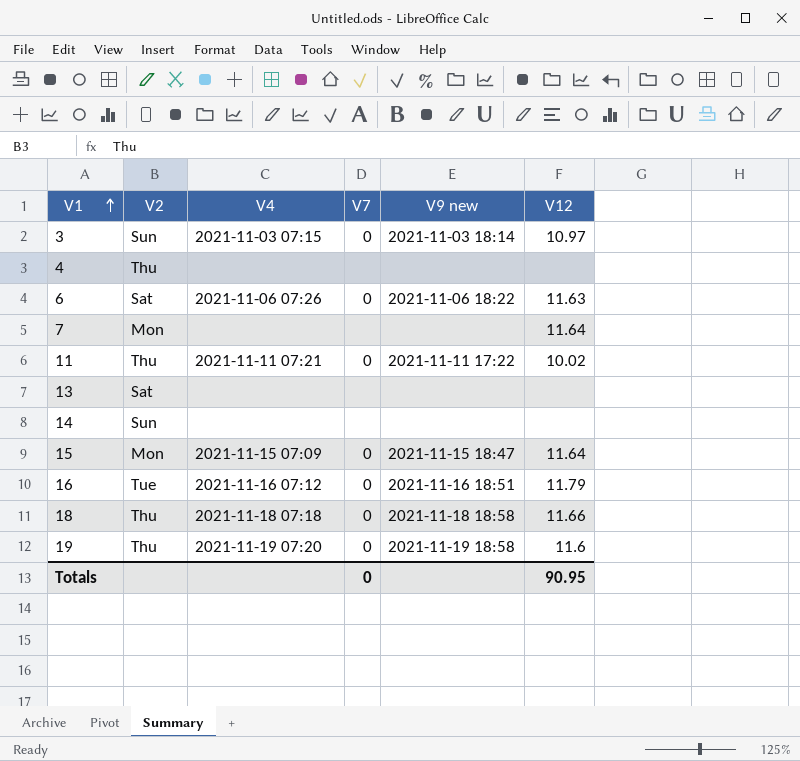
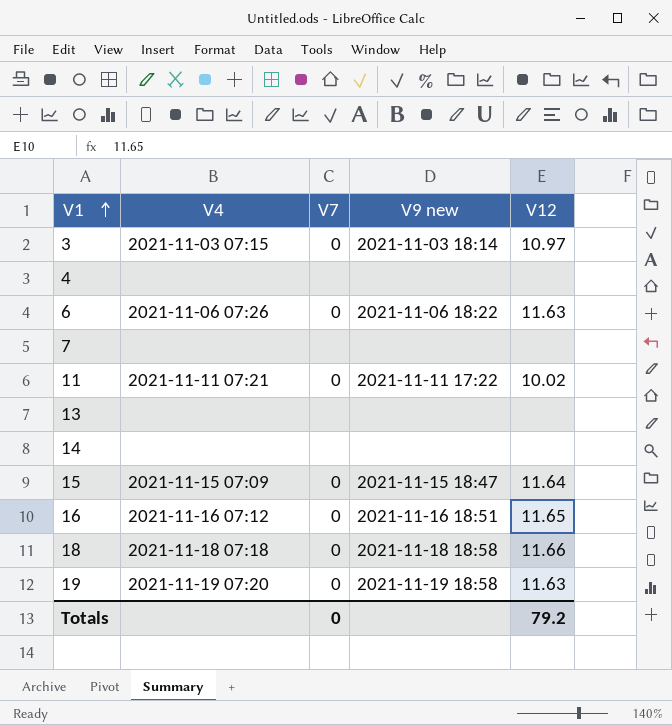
column V2 | position: 2 -> none
7 | V12: 11.64 -> none
16 | V12: 11.79 -> 11.65
19 | V12: 11.6 -> 11.63
Totals | V12: 90.95 -> 79.2

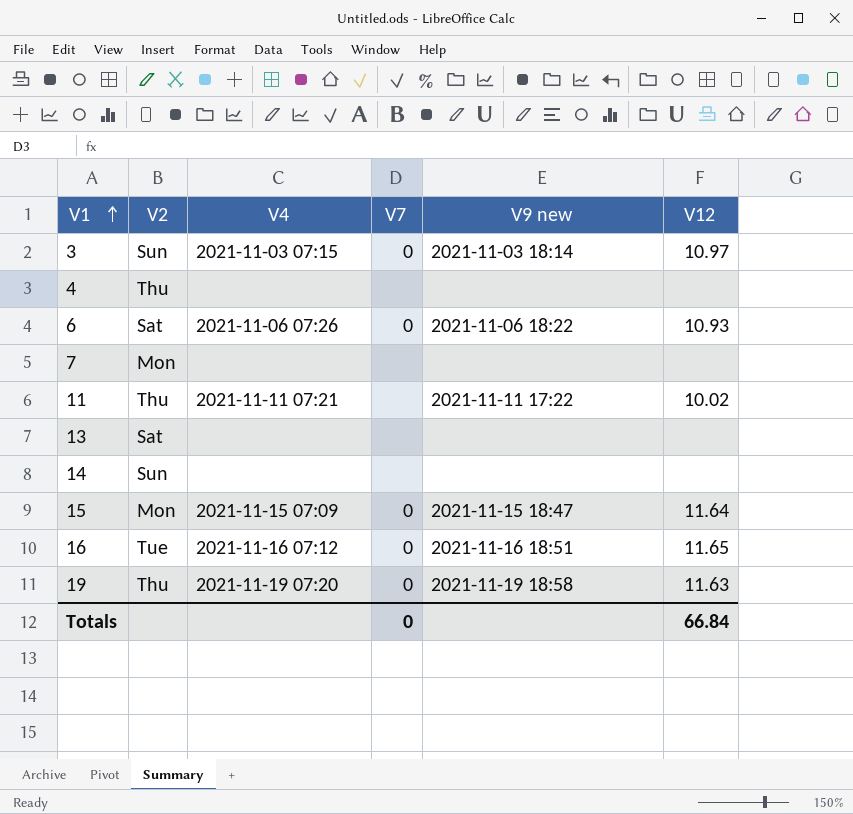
column V2 | position: none -> 2
row 18: 2021-11-18 07:18 | 0 | 2021-11-18 18:58 | 11.66 -> none
6 | V12: 11.63 -> 10.93
11 | V7: 0 -> none
Totals | V12: 79.2 -> 66.84

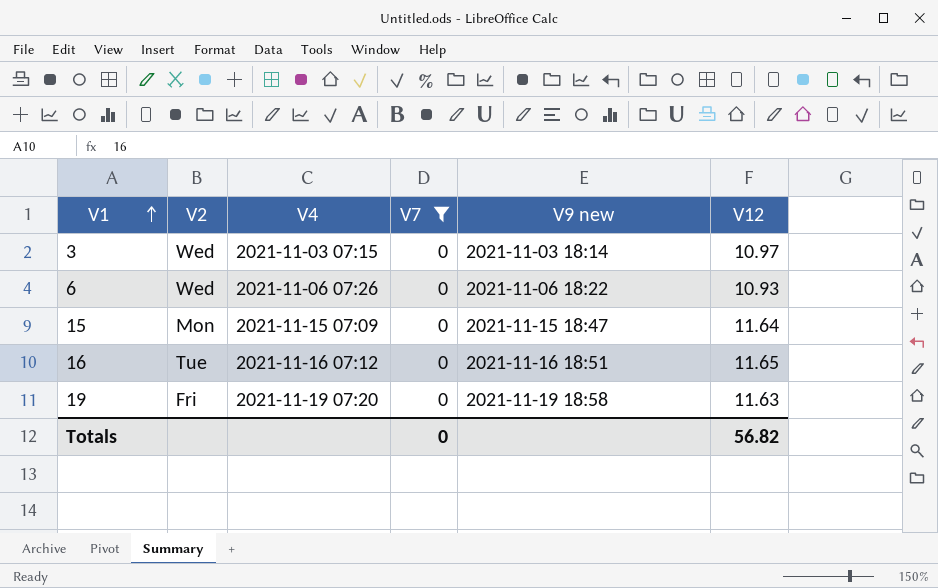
filter: none -> V7 = 0
3 | V2: Sun -> Wed
6 | V2: Sat -> Wed
19 | V2: Thu -> Fri
Totals | V12: 66.84 -> 56.82

